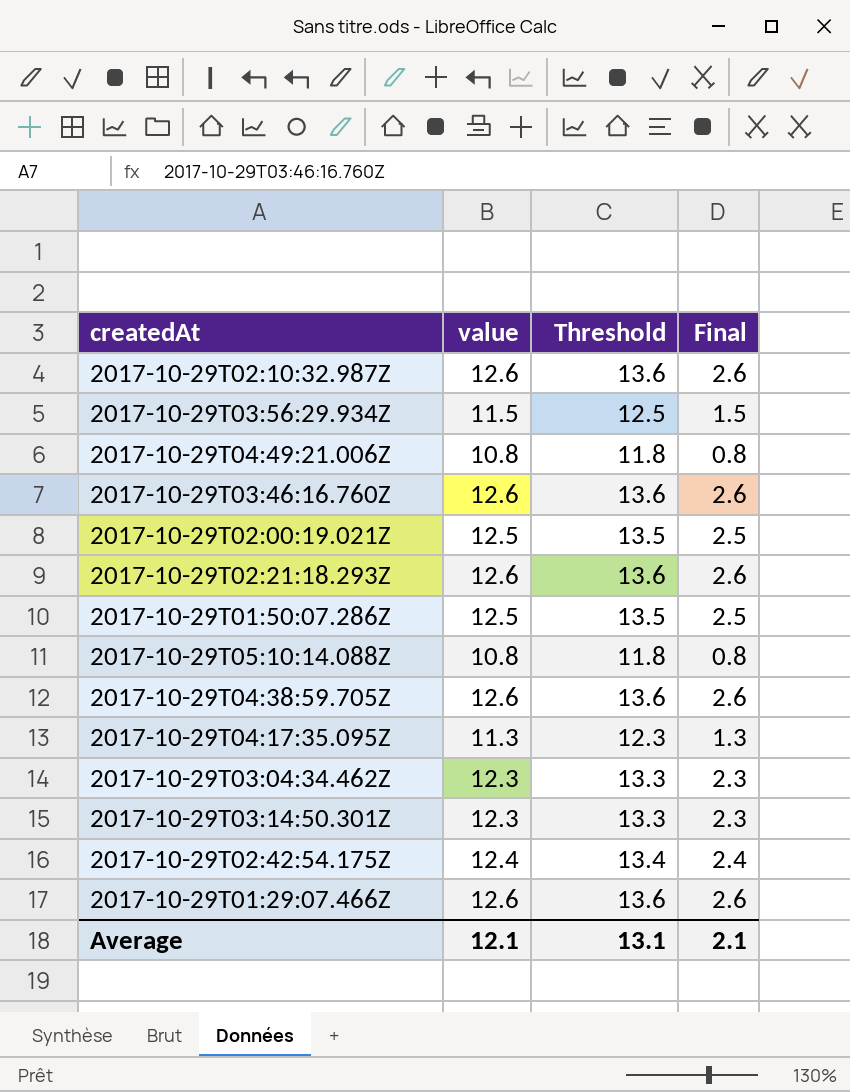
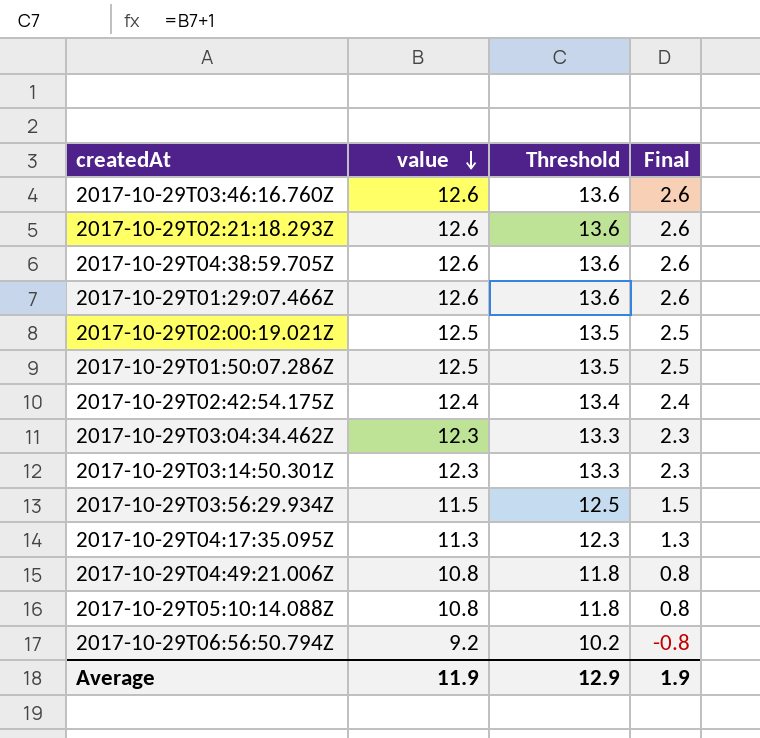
row order: none -> value descending
row 2017-10-29T02:10:32.987Z: 12.6 | 13.6 | 2.6 -> none
row 2017-10-29T06:56:50.794Z: none -> 9.2 | 10.2 | -0.8
Average | value: 12.1 -> 11.9
Average | Threshold: 13.1 -> 12.9
Average | Final: 2.1 -> 1.9

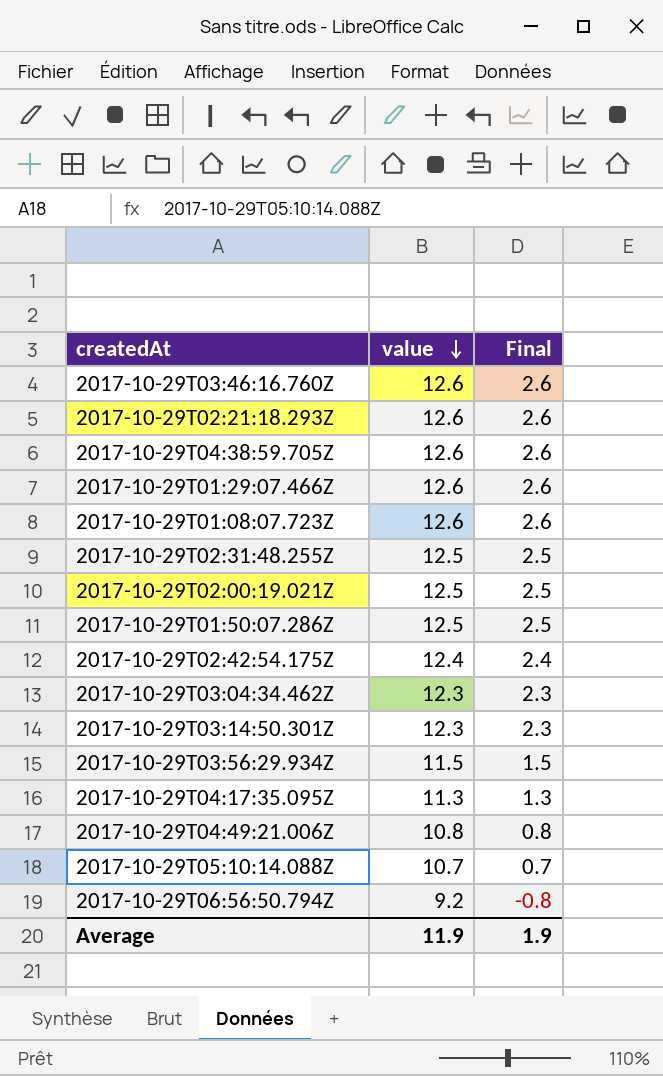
column Threshold | formula: [value] + 1 -> none
row 2017-10-29T01:08:07.723Z: none -> 12.6 | 2.6
row 2017-10-29T02:31:48.255Z: none -> 12.5 | 2.5
2017-10-29T05:10:14.088Z | value: 10.8 -> 10.7
2017-10-29T05:10:14.088Z | Final: 0.8 -> 0.7

